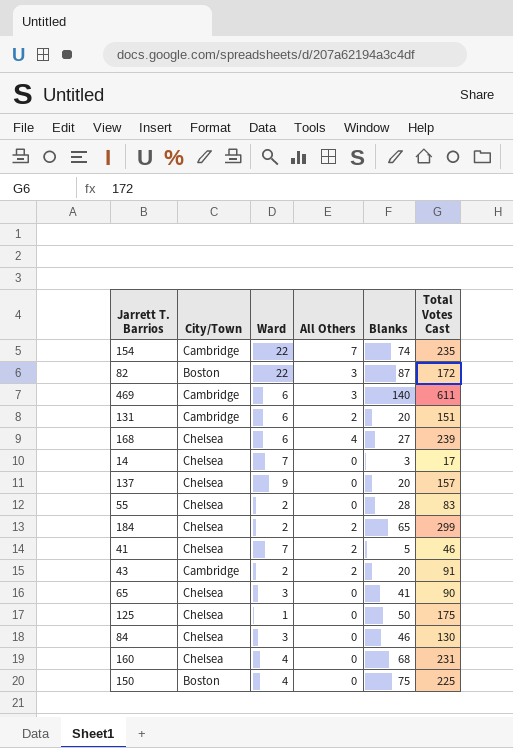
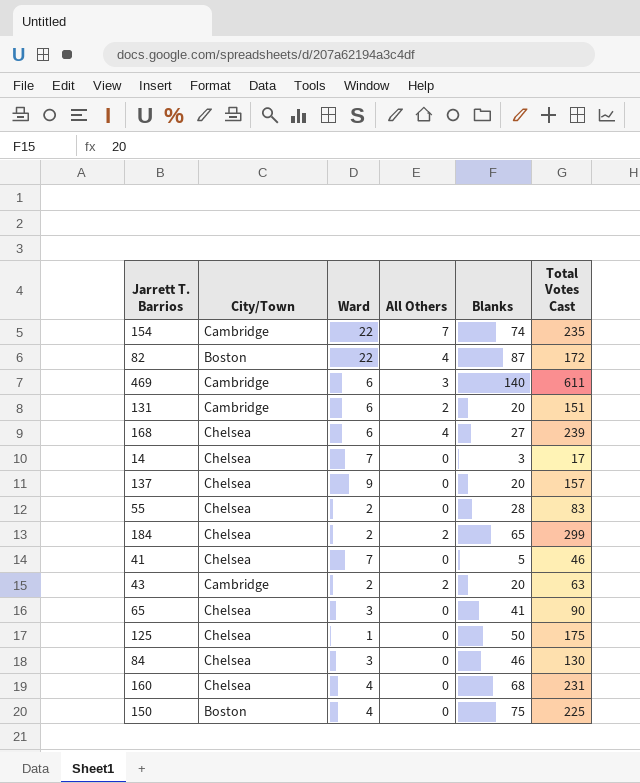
82 | All Others: 3 -> 4
41 | All Others: 2 -> 0
43 | Total Votes Cast: 91 -> 63

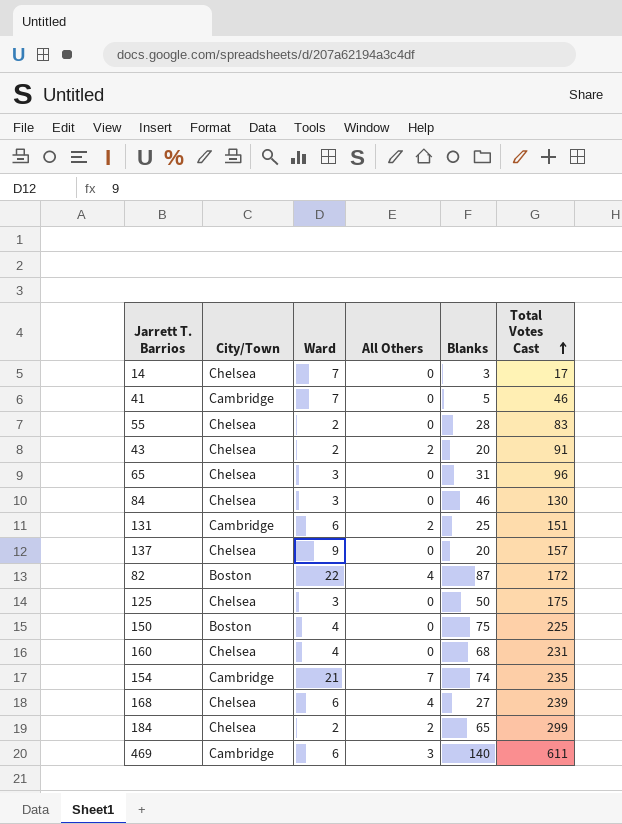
row order: none -> Total Votes Cast ascending
41 | City/Town: Chelsea -> Cambridge
43 | City/Town: Cambridge -> Chelsea
43 | Total Votes Cast: 63 -> 91
65 | Blanks: 41 -> 31
65 | Total Votes Cast: 90 -> 96
131 | Blanks: 20 -> 25
125 | Ward: 1 -> 3
154 | Ward: 22 -> 21

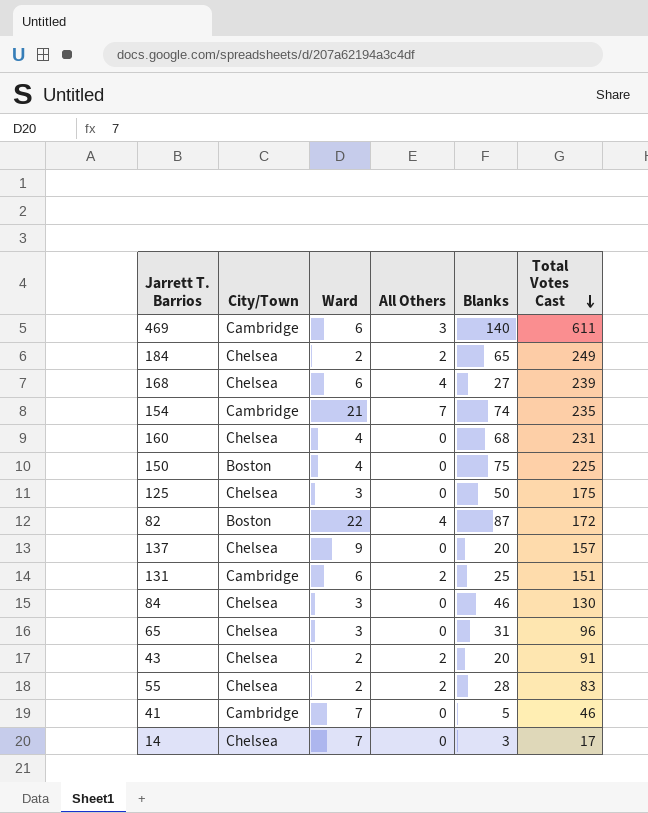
row order: Total Votes Cast ascending -> Total Votes Cast descending
184 | Total Votes Cast: 299 -> 249
55 | All Others: 0 -> 2

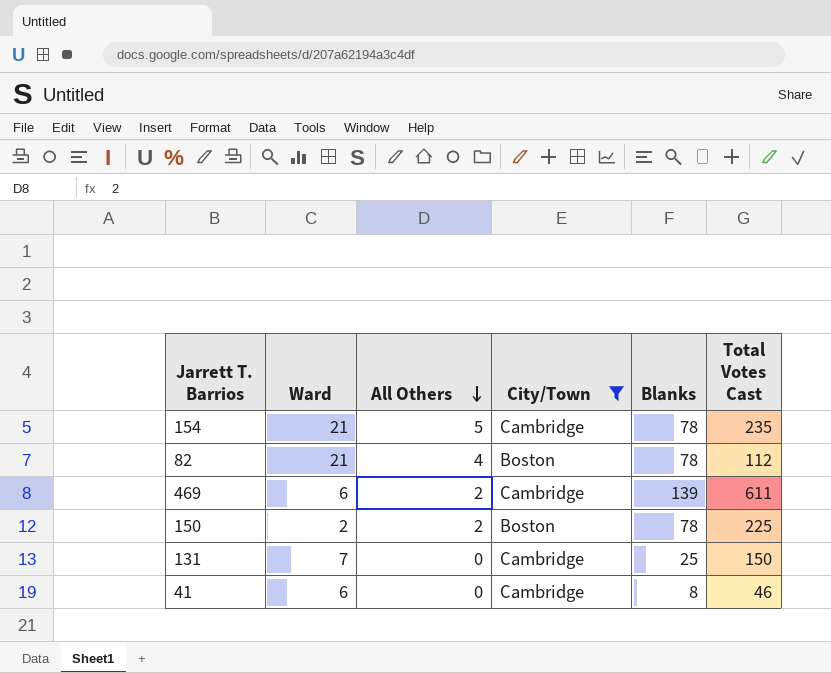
filter: none -> City/Town != Chelsea
row order: Total Votes Cast descending -> All Others descending
column City/Town | position: 2 -> 4
154 | All Others: 7 -> 5
154 | Blanks: 74 -> 78
82 | Ward: 22 -> 21
82 | Blanks: 87 -> 78
82 | Total Votes Cast: 172 -> 112
469 | All Others: 3 -> 2
469 | Blanks: 140 -> 139
150 | Ward: 4 -> 2
150 | All Others: 0 -> 2
150 | Blanks: 75 -> 78
131 | Ward: 6 -> 7
131 | All Others: 2 -> 0
131 | Total Votes Cast: 151 -> 150
41 | Ward: 7 -> 6
41 | Blanks: 5 -> 8

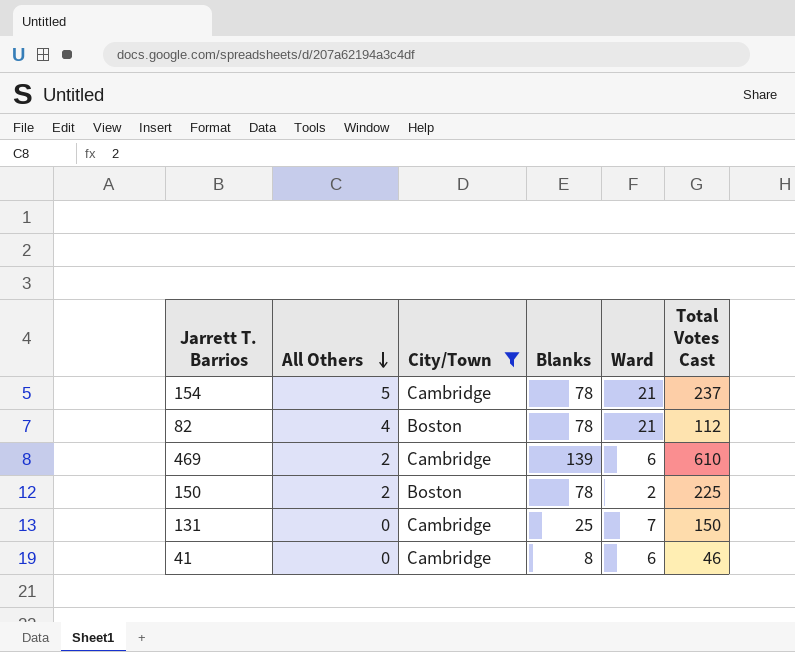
column Ward | position: 2 -> 5
154 | Total Votes Cast: 235 -> 237
469 | Total Votes Cast: 611 -> 610

